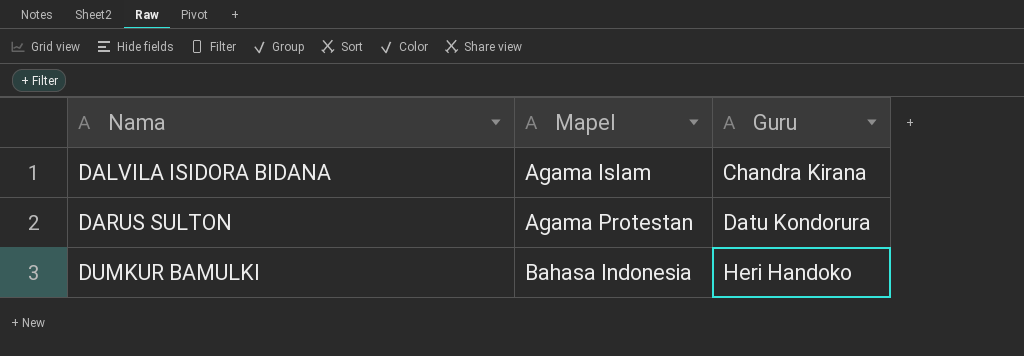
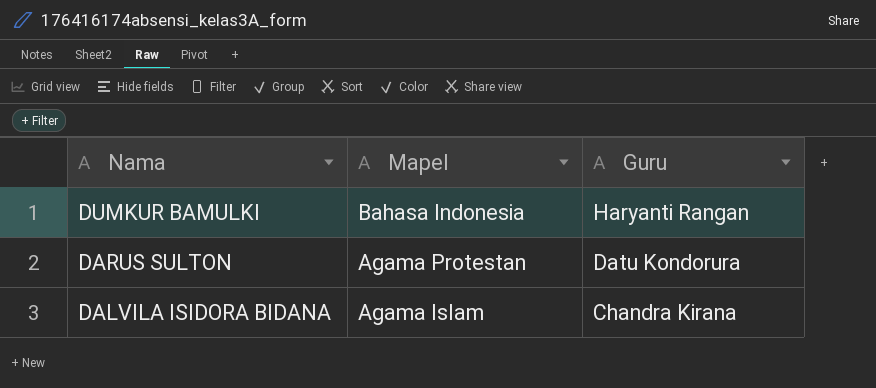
row order: Nama ascending -> Nama descending
DUMKUR BAMULKI | Guru: Heri Handoko -> Haryanti Rangan

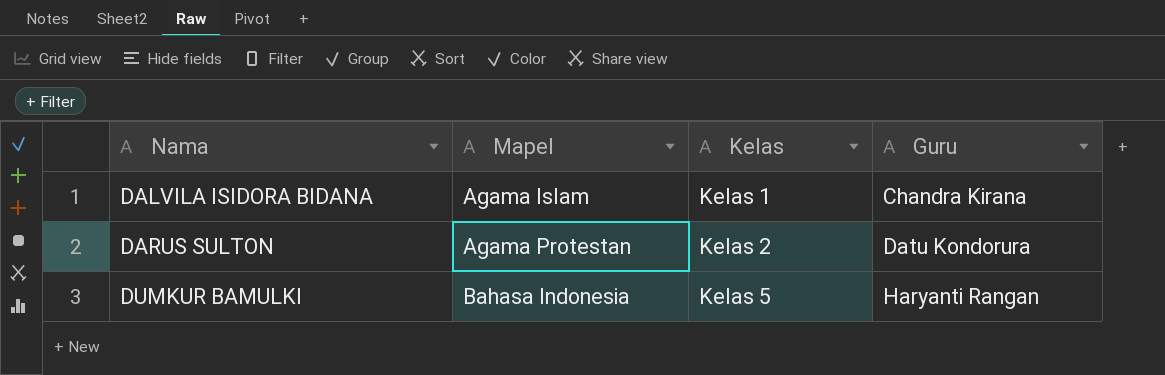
row order: Nama descending -> Nama ascending
column Kelas | position: none -> 3

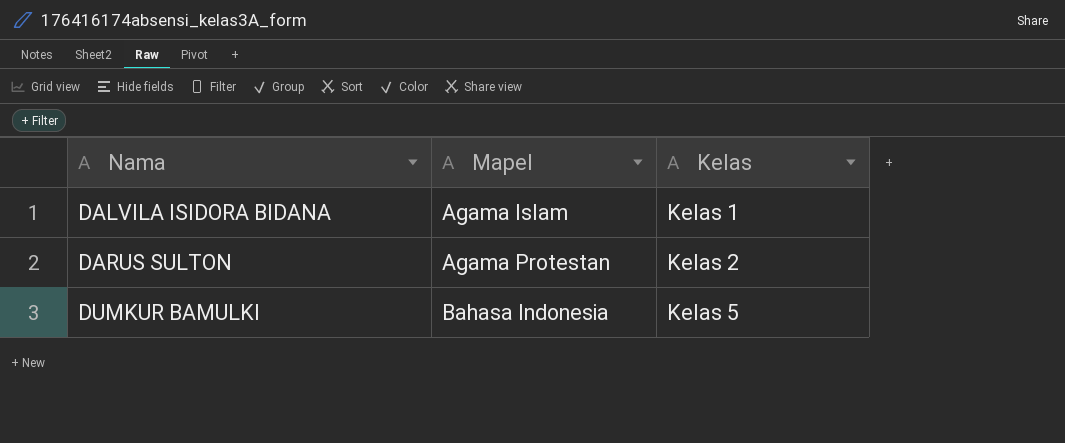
column Guru | position: 4 -> none

